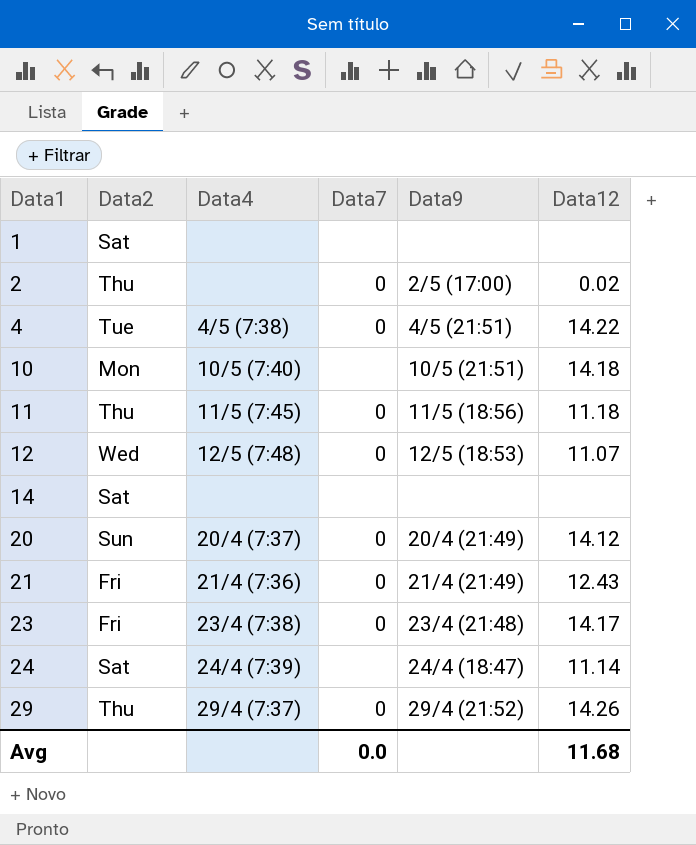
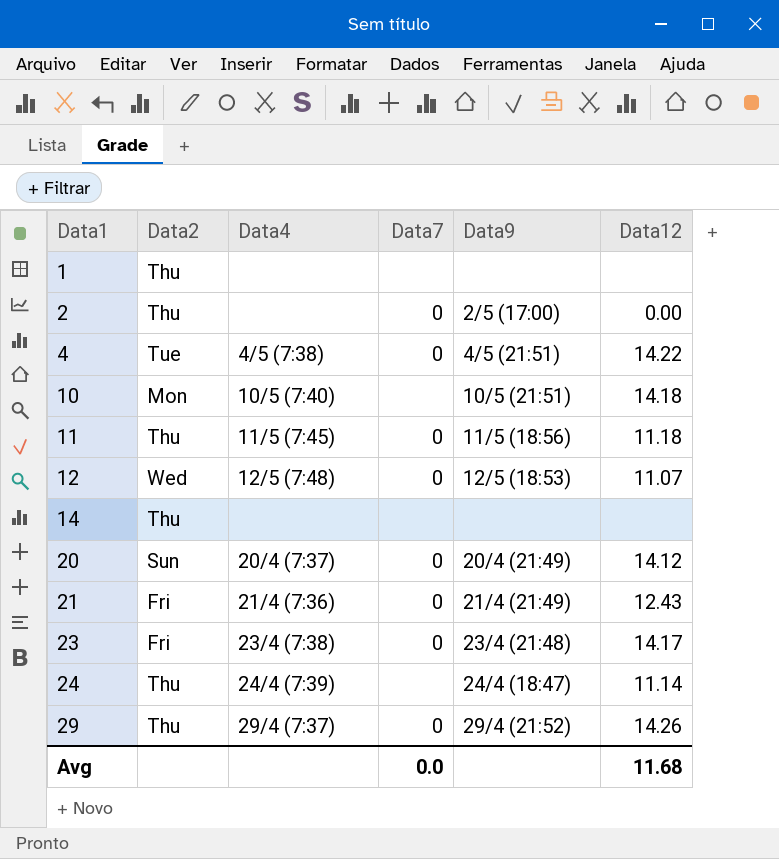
1 | Data2: Sat -> Thu
2 | Data12: 0.02 -> 0.00
14 | Data2: Sat -> Thu
24 | Data2: Sat -> Thu

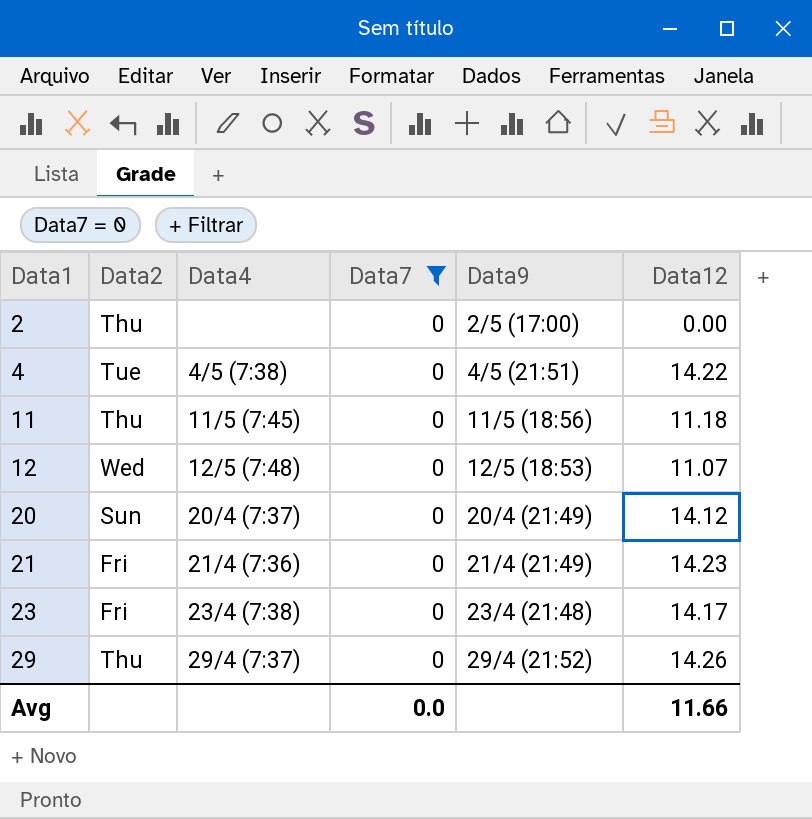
filter: none -> Data7 = 0
21 | Data12: 12.43 -> 14.23
Avg | Data12: 11.68 -> 11.66

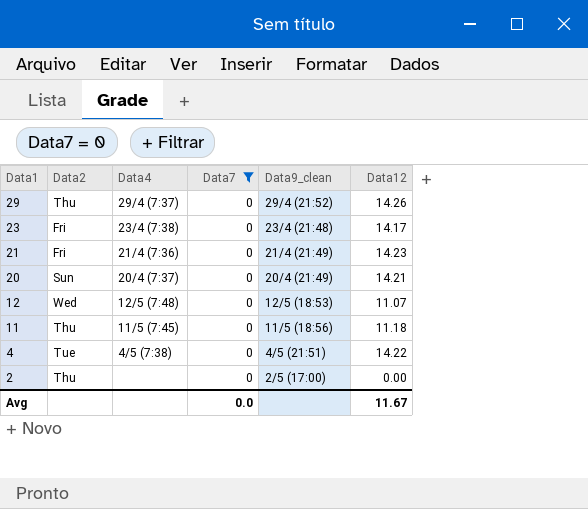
row order: Data1 ascending -> Data1 descending
column name: Data9 -> Data9_clean
20 | Data12: 14.12 -> 14.21
Avg | Data12: 11.66 -> 11.67

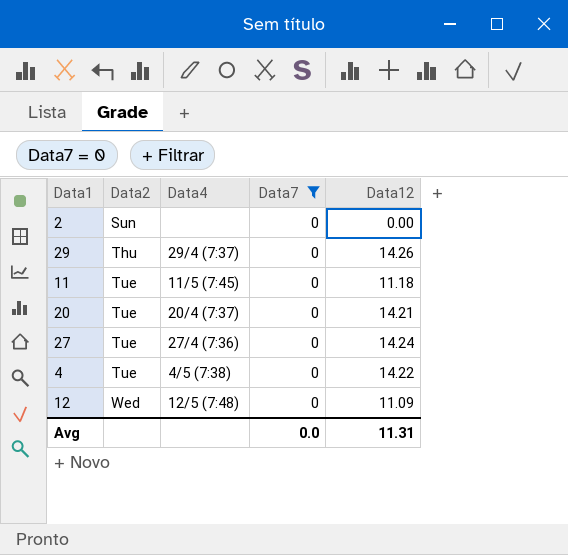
row order: Data1 descending -> Data2 ascending
column Data9_clean | position: 5 -> none
row 23: Fri | 23/4 (7:38) | 0 | 23/4 (21:48) | 14.17 -> none
row 21: Fri | 21/4 (7:36) | 0 | 21/4 (21:49) | 14.23 -> none
2 | Data2: Thu -> Sun
11 | Data2: Thu -> Tue
20 | Data2: Sun -> Tue
row 27: none -> Tue | 27/4 (7:36) | 0 | 14.24
12 | Data12: 11.07 -> 11.09
Avg | Data12: 11.67 -> 11.31

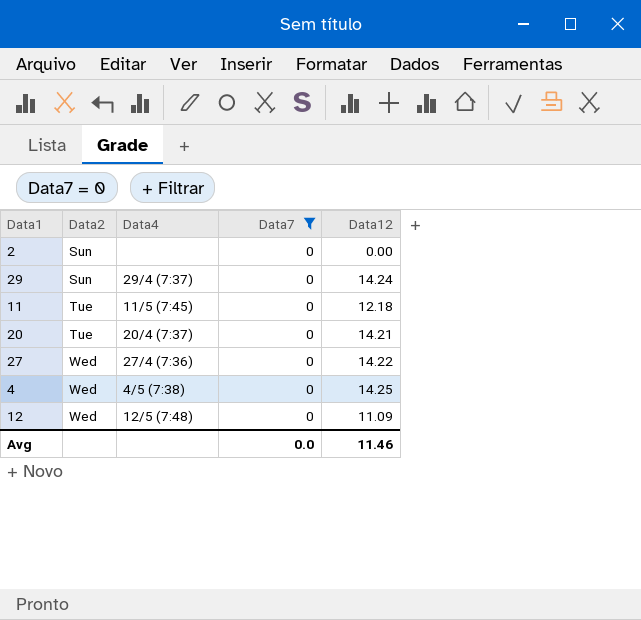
29 | Data2: Thu -> Sun
29 | Data12: 14.26 -> 14.24
11 | Data12: 11.18 -> 12.18
27 | Data2: Tue -> Wed
27 | Data12: 14.24 -> 14.22
4 | Data2: Tue -> Wed
4 | Data12: 14.22 -> 14.25
Avg | Data12: 11.31 -> 11.46

